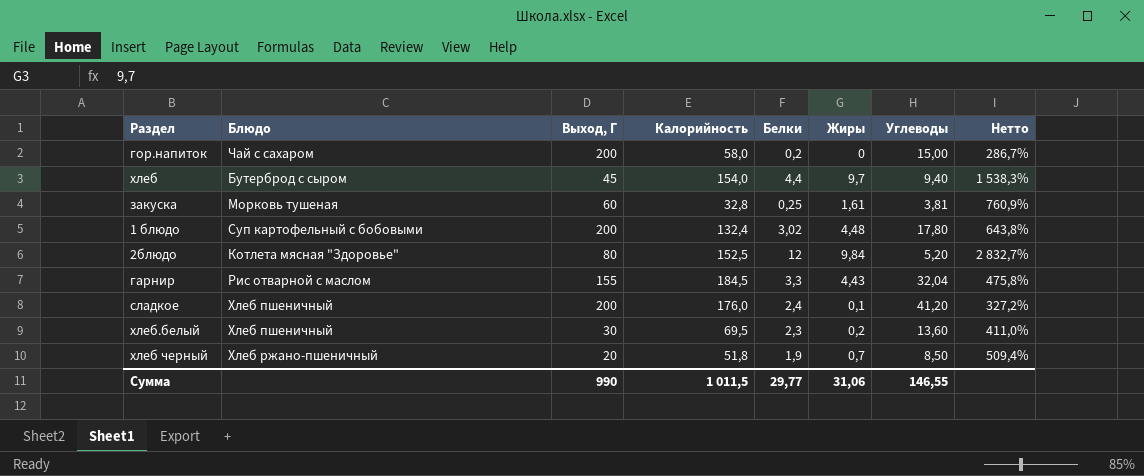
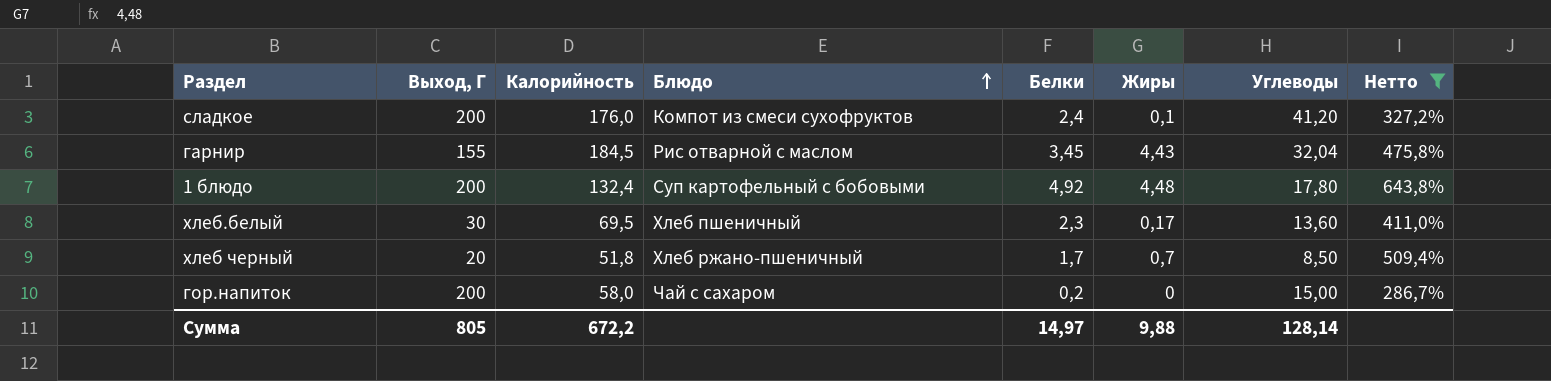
filter: none -> Нетто <= 643,8%
row order: none -> Блюдо ascending
column Блюдо | position: 2 -> 4
сладкое | Блюдо: Хлеб пшеничный -> Компот из смеси сухофруктов
гарнир | Белки: 3,3 -> 3,45
1 блюдо | Белки: 3,02 -> 4,92
хлеб.белый | Жиры: 0,2 -> 0,17
хлеб черный | Белки: 1,9 -> 1,7
Сумма | Выход, Г: 990 -> 805
Сумма | Калорийность: 1 011,5 -> 672,2
Сумма | Белки: 29,77 -> 14,97
Сумма | Жиры: 31,06 -> 9,88
Сумма | Углеводы: 146,55 -> 128,14

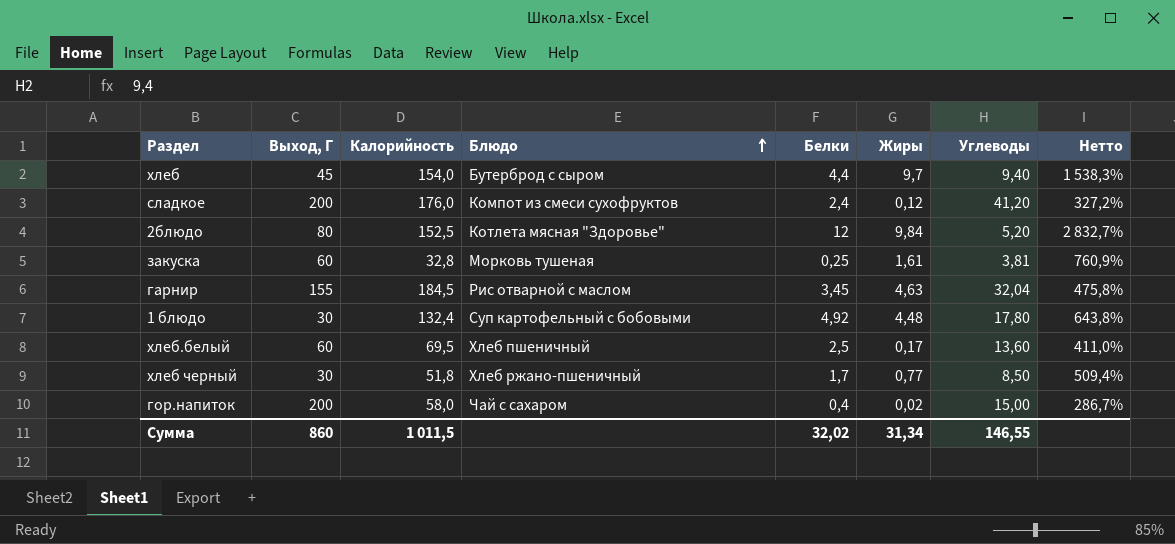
filter: Нетто <= 643,8% -> none
сладкое | Жиры: 0,1 -> 0,12
гарнир | Жиры: 4,43 -> 4,63
1 блюдо | Выход, Г: 200 -> 30
хлеб.белый | Выход, Г: 30 -> 60
хлеб.белый | Белки: 2,3 -> 2,5
хлеб черный | Выход, Г: 20 -> 30
хлеб черный | Жиры: 0,7 -> 0,77
гор.напиток | Белки: 0,2 -> 0,4
гор.напиток | Жиры: 0 -> 0,02
Сумма | Выход, Г: 805 -> 860
Сумма | Калорийность: 672,2 -> 1 011,5
Сумма | Белки: 14,97 -> 32,02
Сумма | Жиры: 9,88 -> 31,34
Сумма | Углеводы: 128,14 -> 146,55

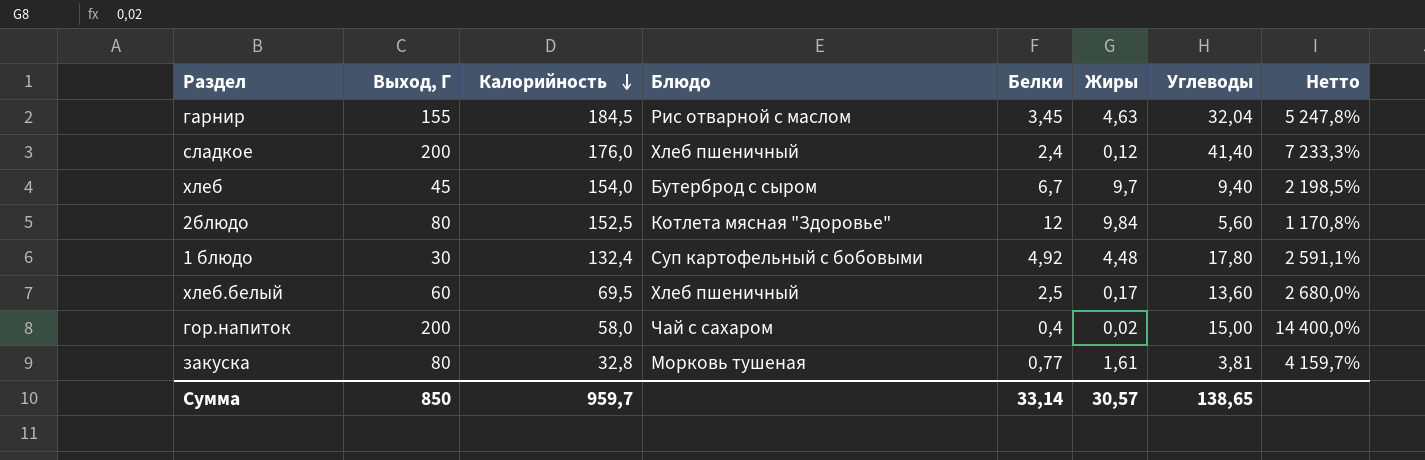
row order: Блюдо ascending -> Калорийность descending
column Нетто | formula: ([Калорийность] - [Углеводы]) / [Углеводы] -> ([Калорийность] - [Белки]) / [Белки]
row хлеб черный: 30 | 51,8 | Хлеб ржано-пшеничный | 1,7 | 0,77 | 8,50 | 509,4% -> none
сладкое | Блюдо: Компот из смеси сухофруктов -> Хлеб пшеничный
сладкое | Углеводы: 41,20 -> 41,40
хлеб | Белки: 4,4 -> 6,7
2блюдо | Углеводы: 5,20 -> 5,60
закуска | Выход, Г: 60 -> 80
закуска | Белки: 0,25 -> 0,77
Сумма | Выход, Г: 860 -> 850
Сумма | Калорийность: 1 011,5 -> 959,7
Сумма | Белки: 32,02 -> 33,14
Сумма | Жиры: 31,34 -> 30,57
Сумма | Углеводы: 146,55 -> 138,65

